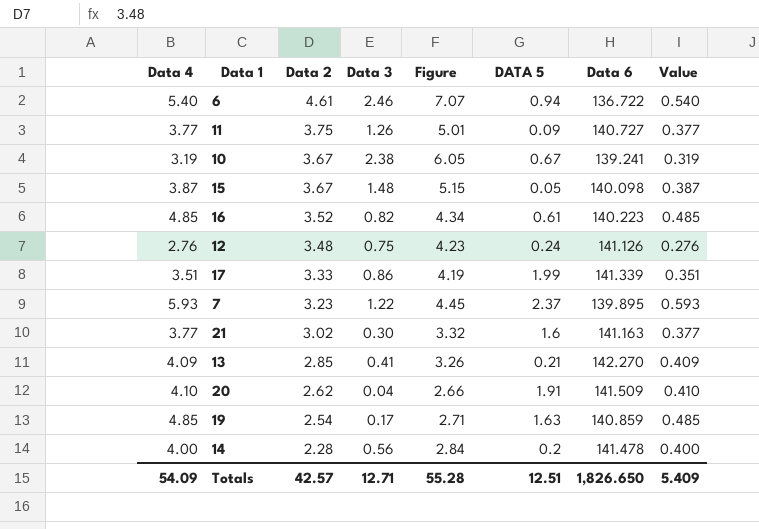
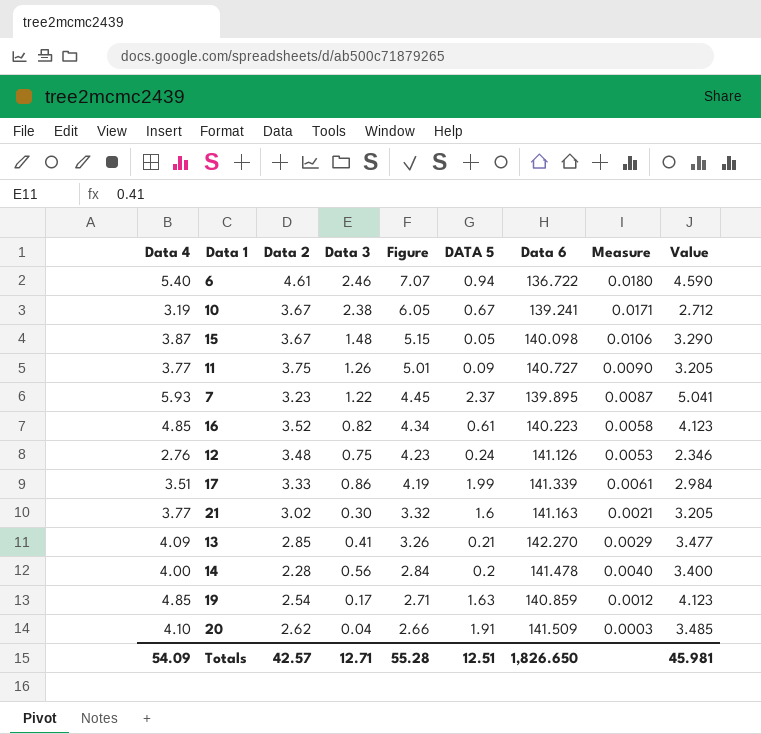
row order: Data 2 descending -> Figure descending
column Measure | formula: none -> [Data 3] / [Data 6]
column Value | formula: [Data 4] * 0.1 -> [Data 4] * 0.85
Totals | Value: 5.409 -> 45.981

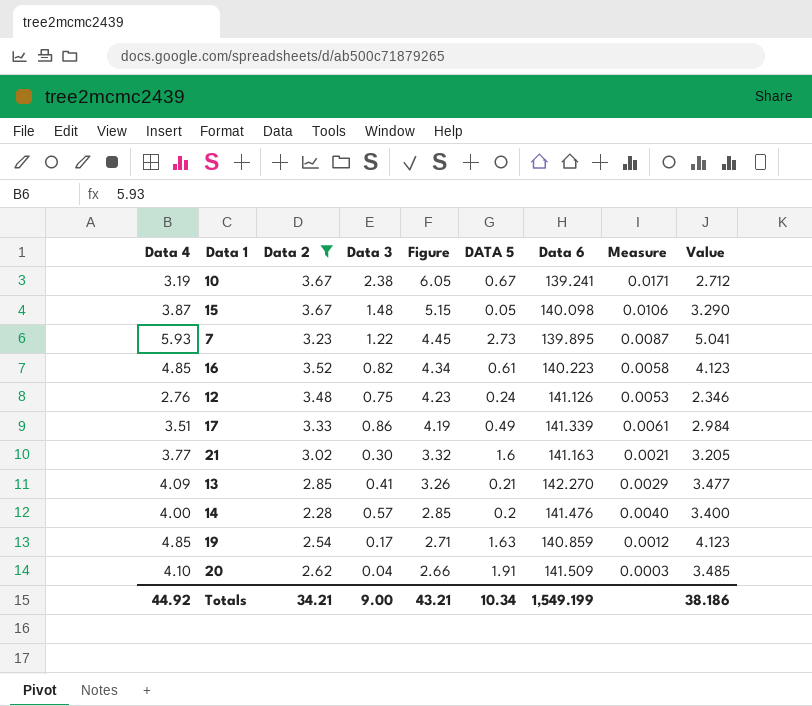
filter: none -> Data 2 <= 3.67
7 | DATA 5: 2.37 -> 2.73
17 | DATA 5: 1.99 -> 0.49
14 | Data 3: 0.56 -> 0.57
14 | Figure: 2.84 -> 2.85
14 | Data 6: 141.478 -> 141.476
Totals | Data 4: 54.09 -> 44.92
Totals | Data 2: 42.57 -> 34.21
Totals | Data 3: 12.71 -> 9.00
Totals | Figure: 55.28 -> 43.21
Totals | DATA 5: 12.51 -> 10.34
Totals | Data 6: 1,826.650 -> 1,549.199
Totals | Value: 45.981 -> 38.186

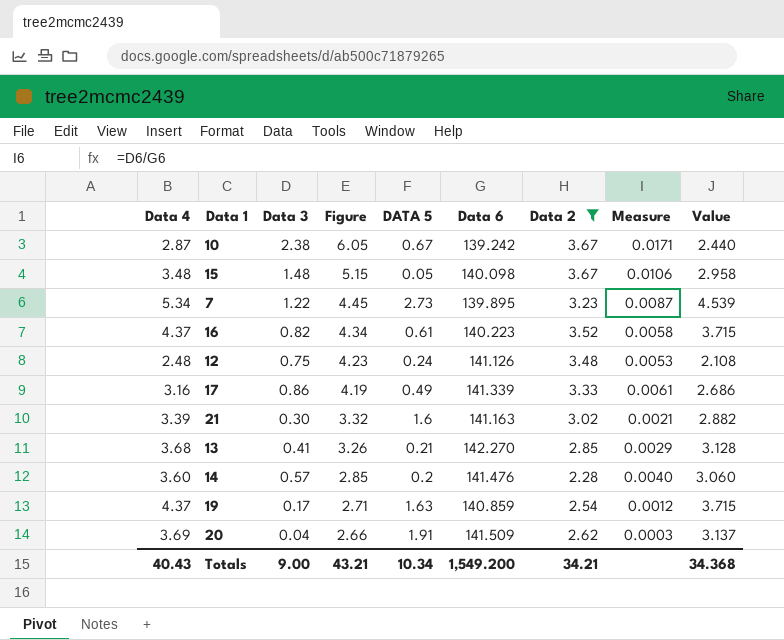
column Data 2 | position: 3 -> 7
10 | Data 4: 3.19 -> 2.87
10 | Data 6: 139.241 -> 139.242
10 | Value: 2.712 -> 2.440
15 | Data 4: 3.87 -> 3.48
15 | Value: 3.290 -> 2.958
7 | Data 4: 5.93 -> 5.34
7 | Value: 5.041 -> 4.539
16 | Data 4: 4.85 -> 4.37
16 | Value: 4.123 -> 3.715
12 | Data 4: 2.76 -> 2.48
12 | Value: 2.346 -> 2.108
17 | Data 4: 3.51 -> 3.16
17 | Value: 2.984 -> 2.686
21 | Data 4: 3.77 -> 3.39
21 | Value: 3.205 -> 2.882
13 | Data 4: 4.09 -> 3.68
13 | Value: 3.477 -> 3.128
14 | Data 4: 4.00 -> 3.60
14 | Value: 3.400 -> 3.060
19 | Data 4: 4.85 -> 4.37
19 | Value: 4.123 -> 3.715
20 | Data 4: 4.10 -> 3.69
20 | Value: 3.485 -> 3.137
Totals | Data 4: 44.92 -> 40.43
Totals | Data 6: 1,549.199 -> 1,549.200
Totals | Value: 38.186 -> 34.368

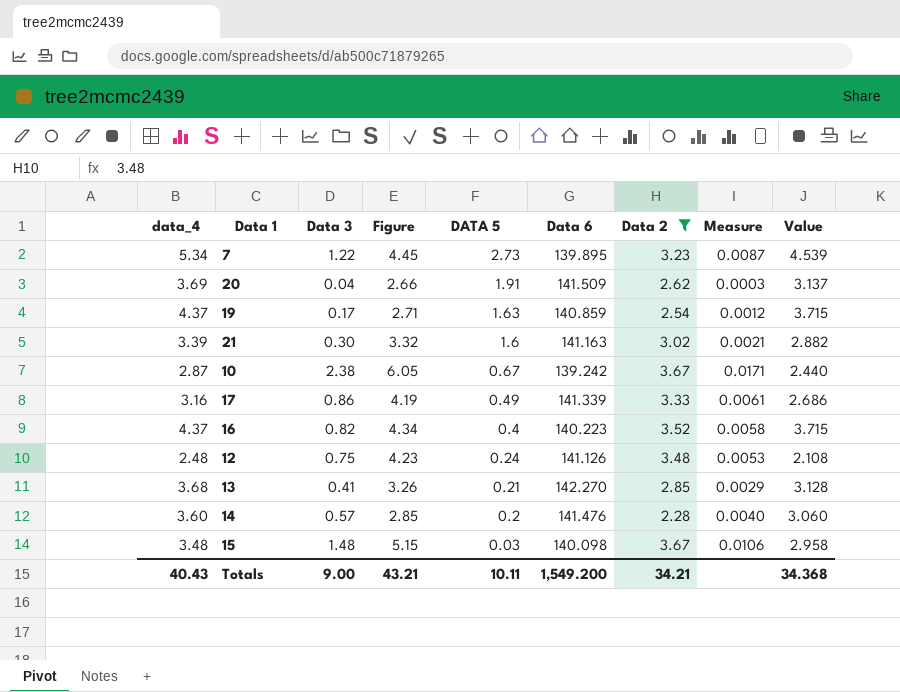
row order: Figure descending -> DATA 5 descending
column name: Data 4 -> data_4
16 | DATA 5: 0.61 -> 0.4
15 | DATA 5: 0.05 -> 0.03
Totals | DATA 5: 10.34 -> 10.11

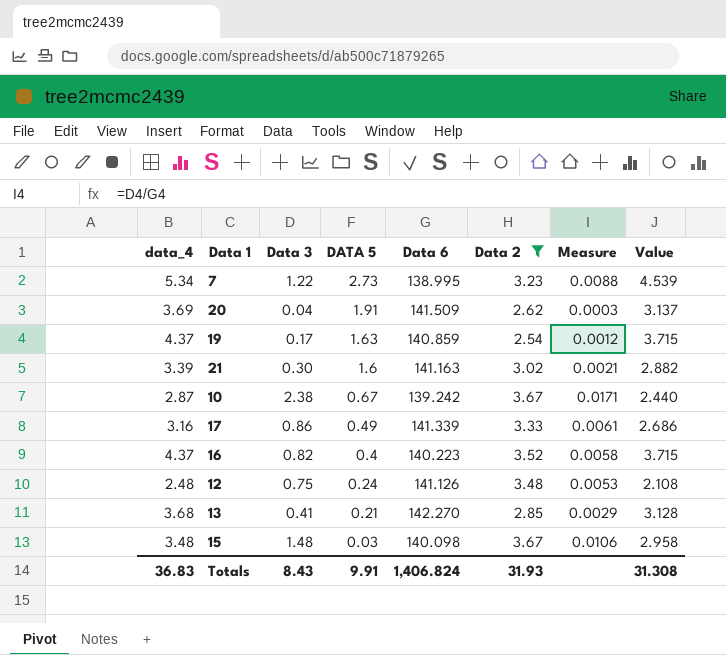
column Figure | formula: [Data 3] + [Data 2] -> none
row 14: 3.60 | 0.57 | 2.85 | 0.2 | 141.476 | 2.28 | 0.0040 | 3.060 -> none
7 | Data 6: 139.895 -> 138.995
7 | Measure: 0.0087 -> 0.0088
Totals | data_4: 40.43 -> 36.83
Totals | Data 3: 9.00 -> 8.43
Totals | DATA 5: 10.11 -> 9.91
Totals | Data 6: 1,549.200 -> 1,406.824
Totals | Data 2: 34.21 -> 31.93
Totals | Value: 34.368 -> 31.308

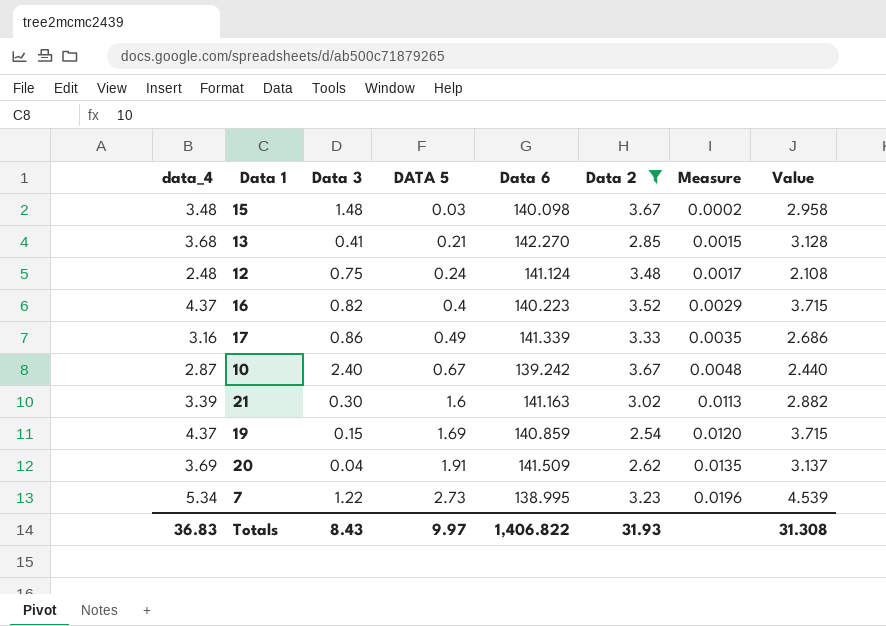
row order: DATA 5 descending -> DATA 5 ascending
column Measure | formula: [Data 3] / [Data 6] -> [DATA 5] / [Data 6]
12 | Data 6: 141.126 -> 141.124
10 | Data 3: 2.38 -> 2.40
19 | Data 3: 0.17 -> 0.15
19 | DATA 5: 1.63 -> 1.69
Totals | DATA 5: 9.91 -> 9.97
Totals | Data 6: 1,406.824 -> 1,406.822

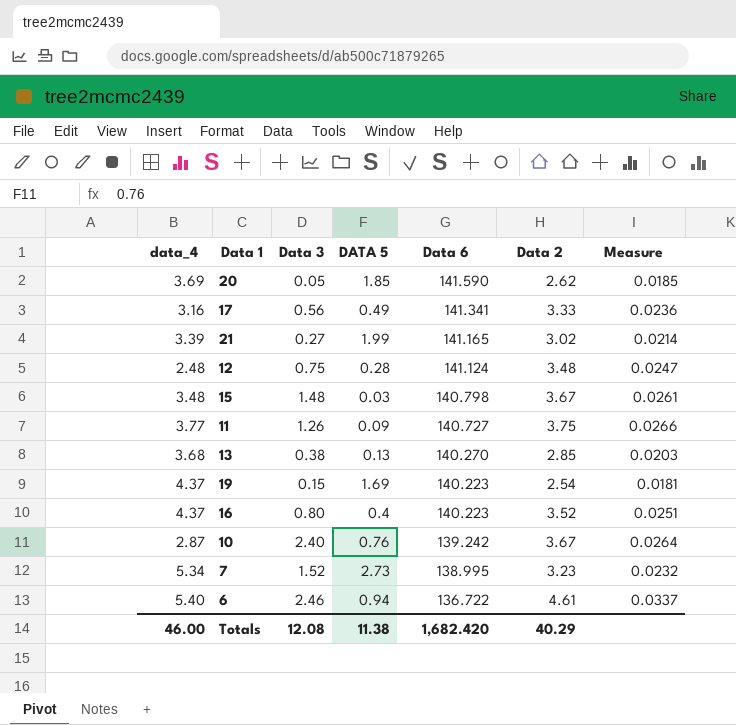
filter: Data 2 <= 3.67 -> none
row order: DATA 5 ascending -> Data 6 descending
column Value | formula: [data_4] * 0.85 -> none
column Measure | formula: [DATA 5] / [Data 6] -> [Data 2] / [Data 6]
20 | Data 3: 0.04 -> 0.05
20 | DATA 5: 1.91 -> 1.85
20 | Data 6: 141.509 -> 141.590
17 | Data 3: 0.86 -> 0.56
17 | Data 6: 141.339 -> 141.341
21 | Data 3: 0.30 -> 0.27
21 | DATA 5: 1.6 -> 1.99
21 | Data 6: 141.163 -> 141.165
12 | DATA 5: 0.24 -> 0.28
15 | Data 6: 140.098 -> 140.798
13 | Data 3: 0.41 -> 0.38
13 | DATA 5: 0.21 -> 0.13
13 | Data 6: 142.270 -> 140.270
19 | Data 6: 140.859 -> 140.223
16 | Data 3: 0.82 -> 0.80
10 | DATA 5: 0.67 -> 0.76
7 | Data 3: 1.22 -> 1.52
Totals | data_4: 36.83 -> 46.00
Totals | Data 3: 8.43 -> 12.08
Totals | DATA 5: 9.97 -> 11.38
Totals | Data 6: 1,406.822 -> 1,682.420
Totals | Data 2: 31.93 -> 40.29

